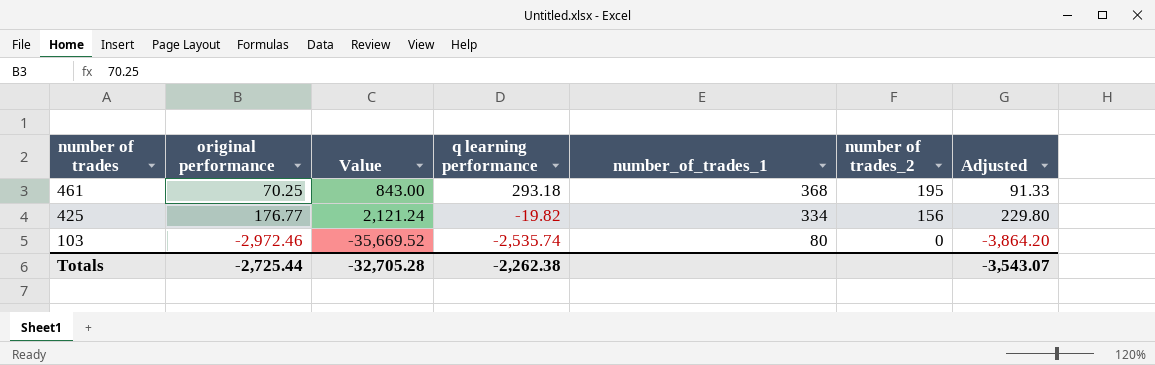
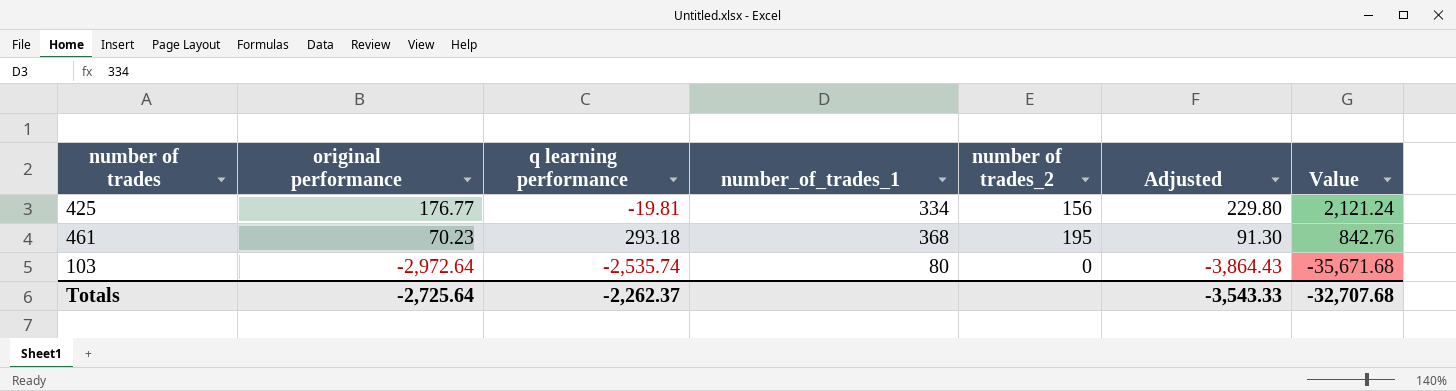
row order: number of trades descending -> original performance descending
column Value | position: 3 -> 7
425 | q learning performance: -19.82 -> -19.81
461 | original performance: 70.25 -> 70.23
461 | Adjusted: 91.33 -> 91.30
461 | Value: 843.00 -> 842.76
103 | original performance: -2,972.46 -> -2,972.64
103 | Adjusted: -3,864.20 -> -3,864.43
103 | Value: -35,669.52 -> -35,671.68
Totals | original performance: -2,725.44 -> -2,725.64
Totals | q learning performance: -2,262.38 -> -2,262.37
Totals | Adjusted: -3,543.07 -> -3,543.33
Totals | Value: -32,705.28 -> -32,707.68

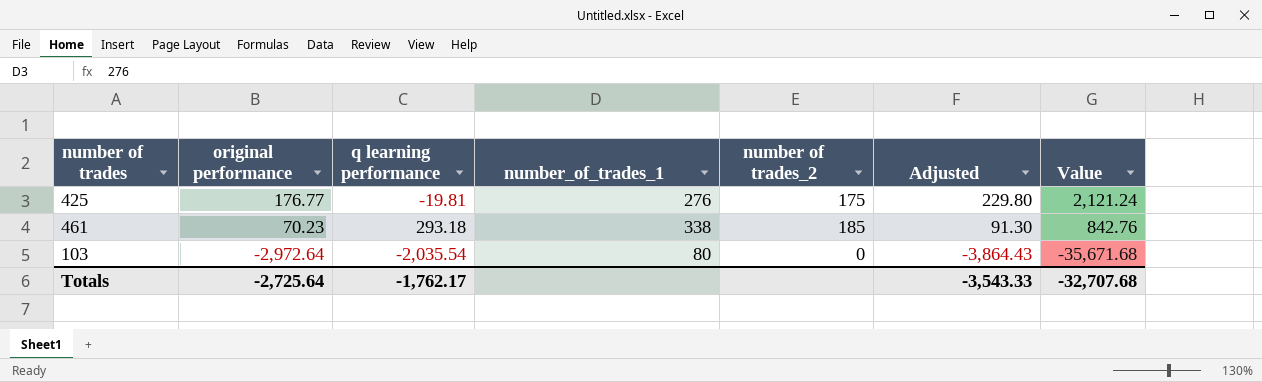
425 | number_of_trades_1: 334 -> 276
425 | number of trades_2: 156 -> 175
461 | number_of_trades_1: 368 -> 338
461 | number of trades_2: 195 -> 185
103 | q learning performance: -2,535.74 -> -2,035.54
Totals | q learning performance: -2,262.37 -> -1,762.17

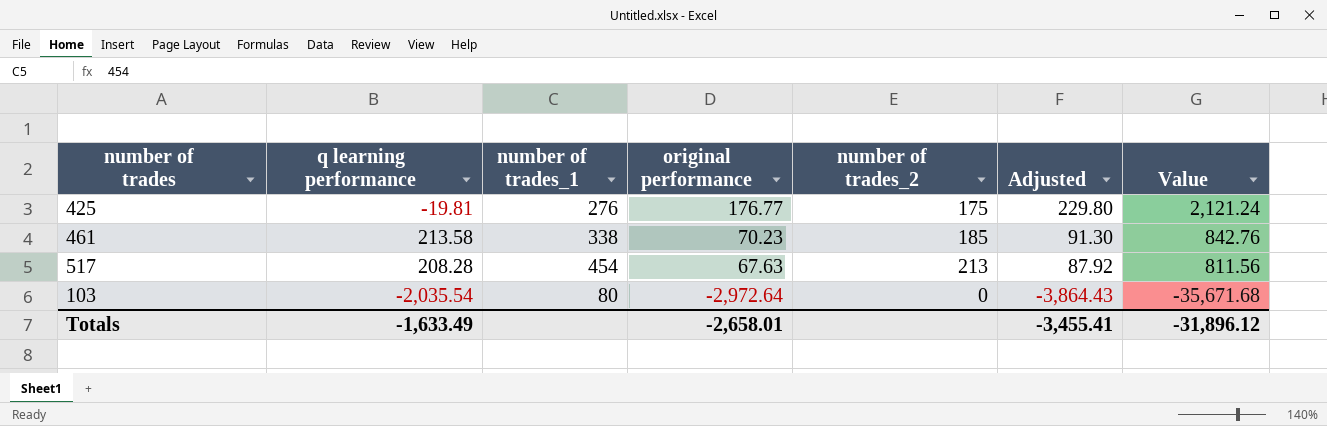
column name: number_of_trades_1 -> number of trades_1
column original performance | position: 2 -> 4
461 | q learning performance: 293.18 -> 213.58
row 517: none -> 208.28 | 454 | 67.63 | 213 | 87.92 | 811.56
Totals | q learning performance: -1,762.17 -> -1,633.49
Totals | original performance: -2,725.64 -> -2,658.01
Totals | Adjusted: -3,543.33 -> -3,455.41
Totals | Value: -32,707.68 -> -31,896.12

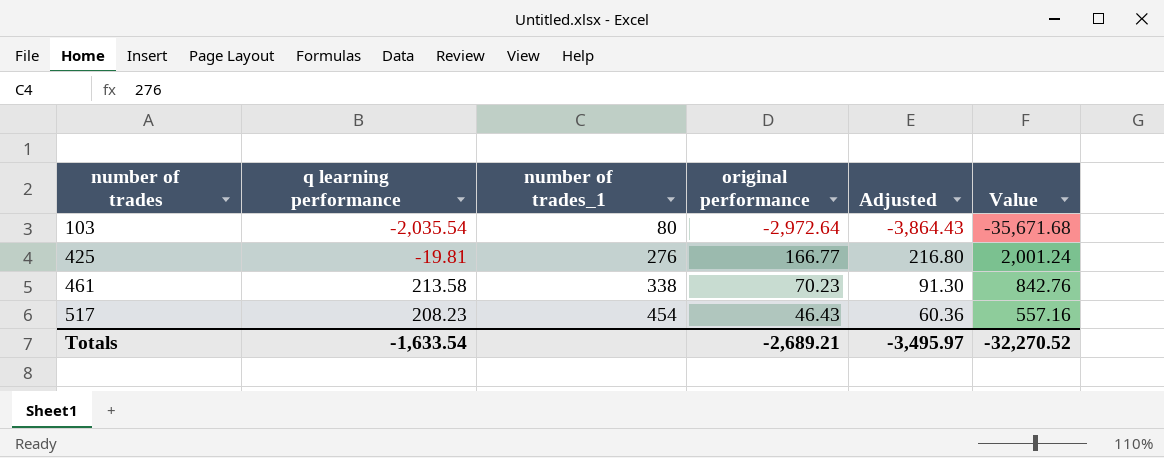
row order: original performance descending -> number of trades ascending
column number of trades_2 | position: 5 -> none
425 | original performance: 176.77 -> 166.77
425 | Adjusted: 229.80 -> 216.80
425 | Value: 2,121.24 -> 2,001.24
517 | q learning performance: 208.28 -> 208.23
517 | original performance: 67.63 -> 46.43
517 | Adjusted: 87.92 -> 60.36
517 | Value: 811.56 -> 557.16
Totals | q learning performance: -1,633.49 -> -1,633.54
Totals | original performance: -2,658.01 -> -2,689.21
Totals | Adjusted: -3,455.41 -> -3,495.97
Totals | Value: -31,896.12 -> -32,270.52

